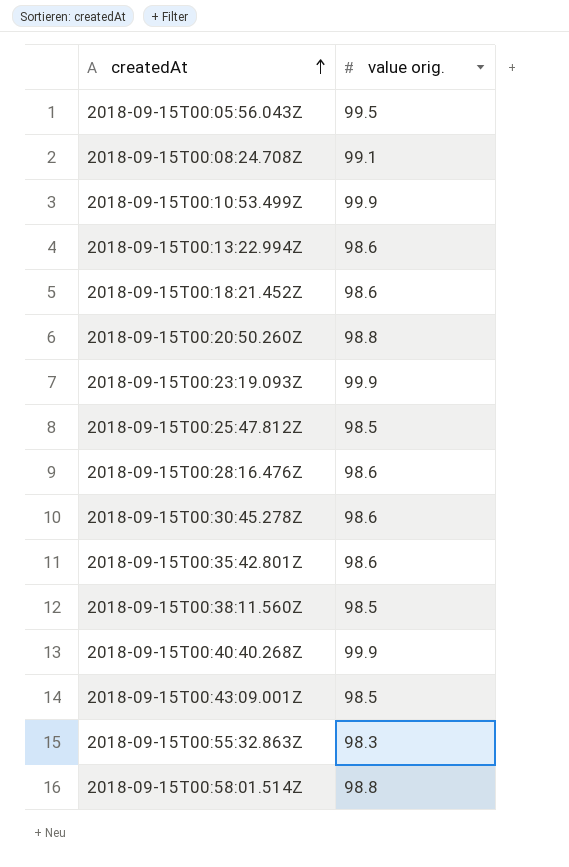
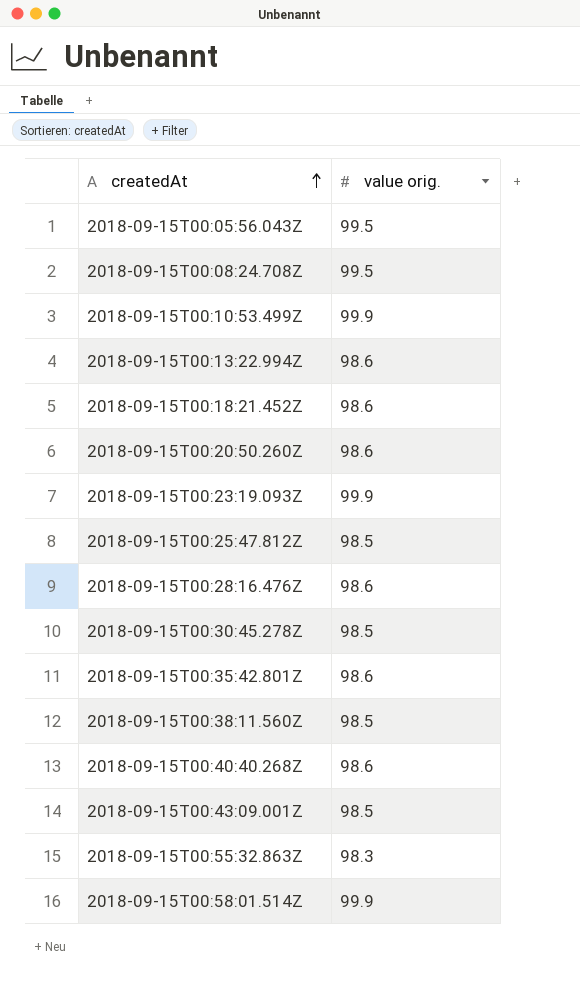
2018-09-15T00:08:24.708Z | value orig.: 99.1 -> 99.5
2018-09-15T00:20:50.260Z | value orig.: 98.8 -> 98.6
2018-09-15T00:30:45.278Z | value orig.: 98.6 -> 98.5
2018-09-15T00:40:40.268Z | value orig.: 99.9 -> 98.6
2018-09-15T00:58:01.514Z | value orig.: 98.8 -> 99.9

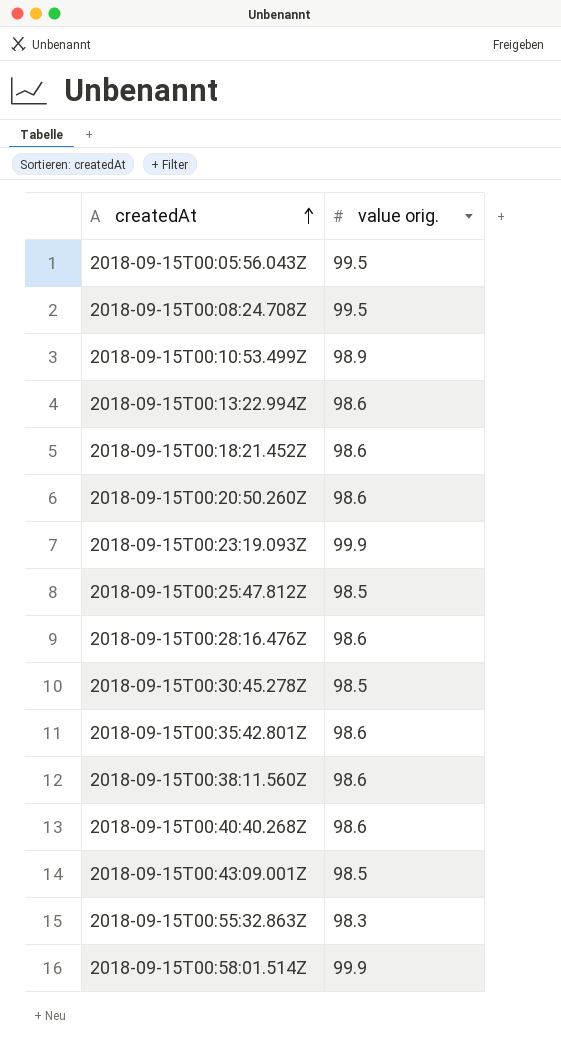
2018-09-15T00:10:53.499Z | value orig.: 99.9 -> 98.9
2018-09-15T00:38:11.560Z | value orig.: 98.5 -> 98.6

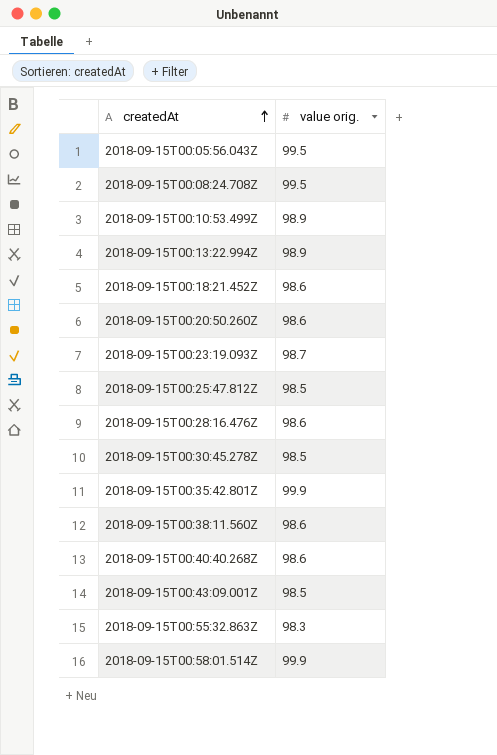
2018-09-15T00:13:22.994Z | value orig.: 98.6 -> 98.9
2018-09-15T00:23:19.093Z | value orig.: 99.9 -> 98.7
2018-09-15T00:35:42.801Z | value orig.: 98.6 -> 99.9

